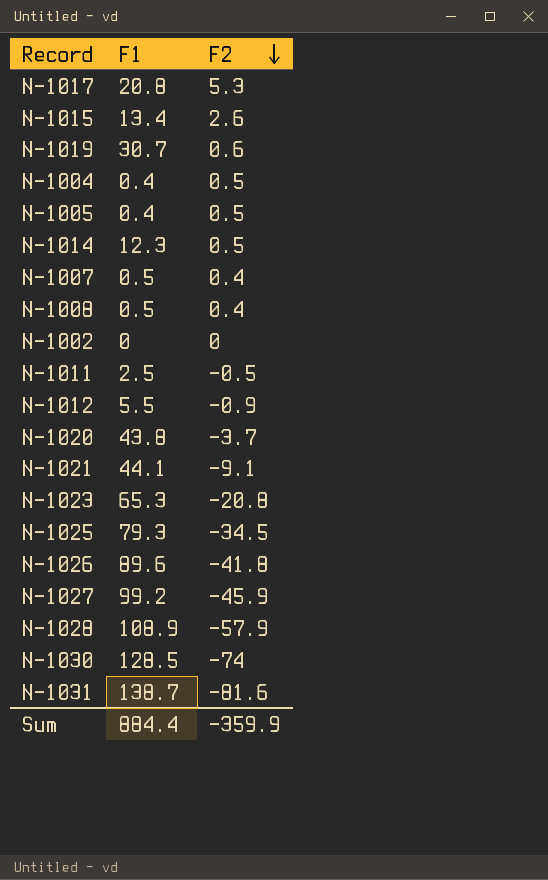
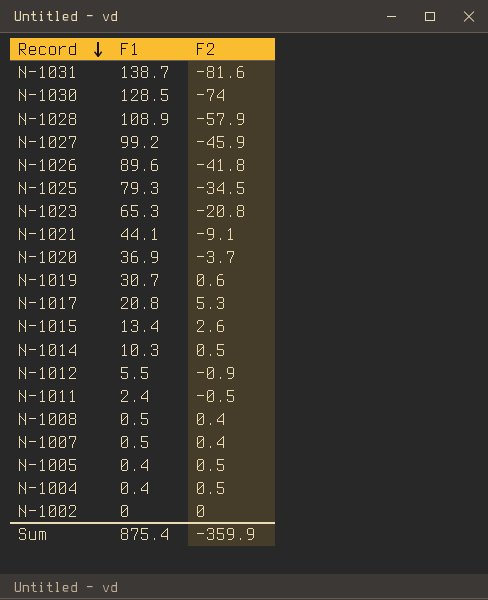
row order: F2 descending -> Record descending
N-1020 | F1: 43.8 -> 36.9
N-1014 | F1: 12.3 -> 10.3
N-1011 | F1: 2.5 -> 2.4
Sum | F1: 884.4 -> 875.4

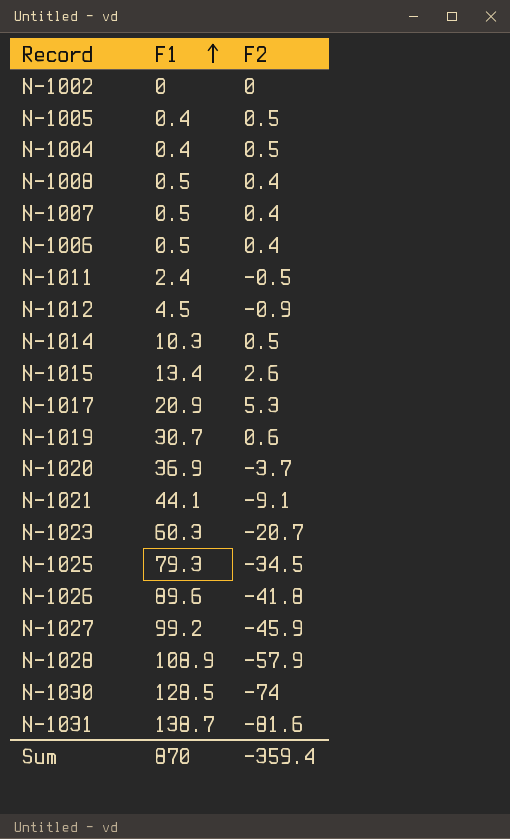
row order: Record descending -> F1 ascending
row N-1006: none -> 0.5 | 0.4
N-1012 | F1: 5.5 -> 4.5
N-1017 | F1: 20.8 -> 20.9
N-1023 | F1: 65.3 -> 60.3
N-1023 | F2: -20.8 -> -20.7
Sum | F1: 875.4 -> 870
Sum | F2: -359.9 -> -359.4

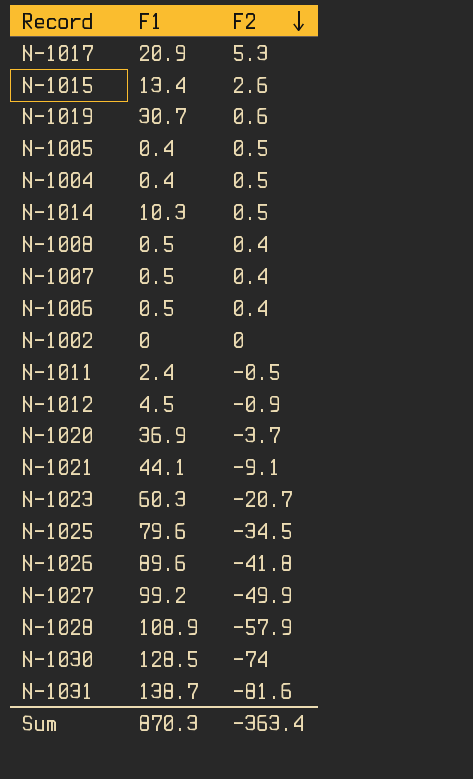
row order: F1 ascending -> F2 descending
N-1025 | F1: 79.3 -> 79.6
N-1027 | F2: -45.9 -> -49.9
Sum | F1: 870 -> 870.3
Sum | F2: -359.4 -> -363.4

